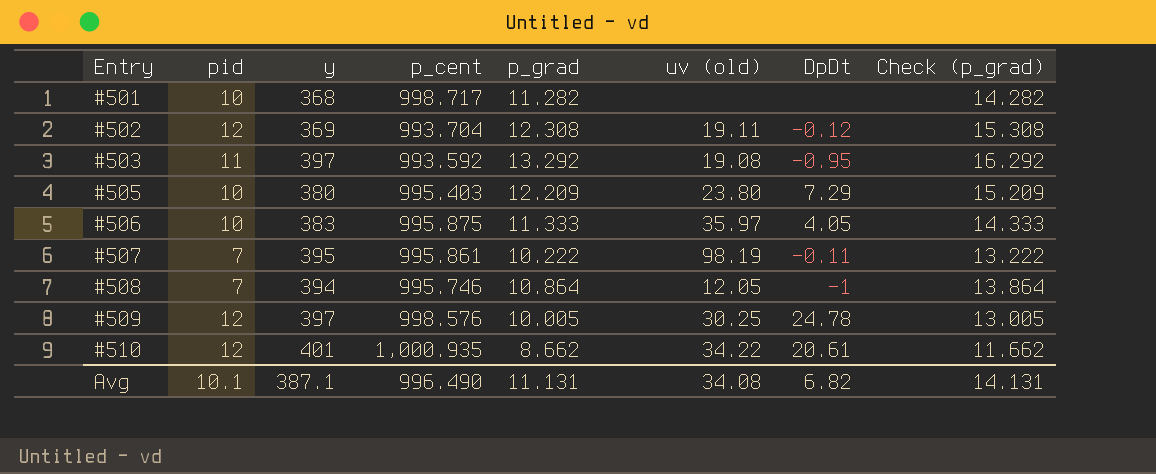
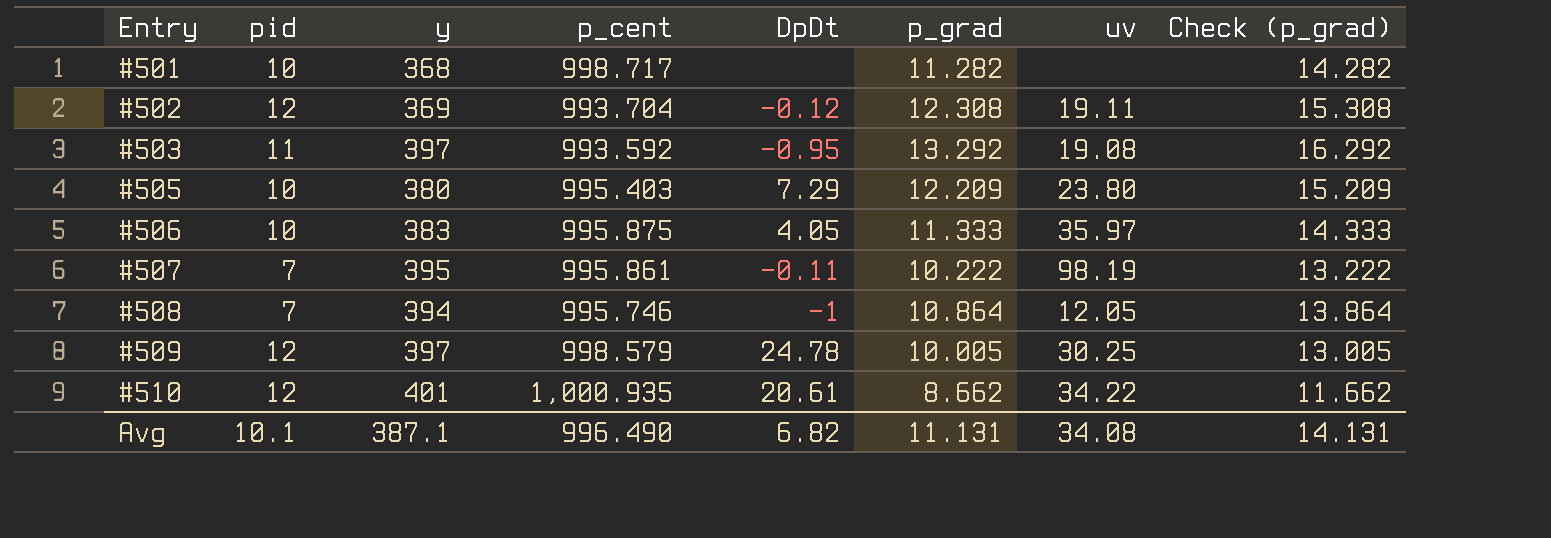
column DpDt | position: 7 -> 5
column name: uv (old) -> uv
#509 | p_cent: 998.576 -> 998.579

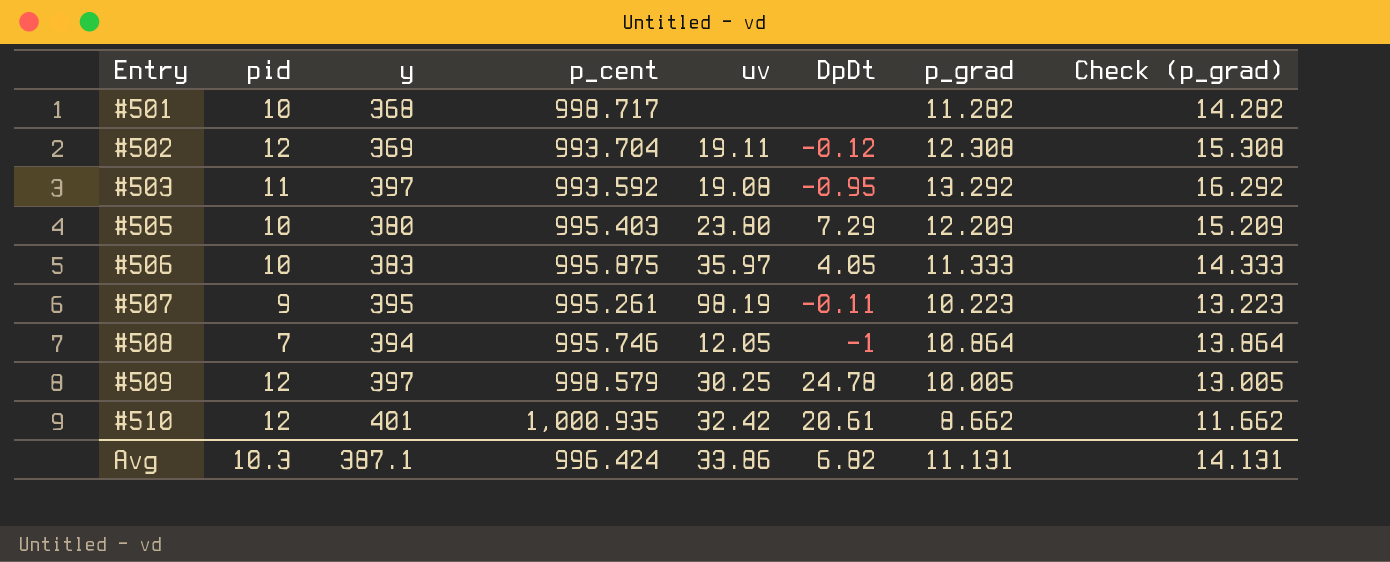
column uv | position: 7 -> 5
#507 | pid: 7 -> 9
#507 | p_cent: 995.861 -> 995.261
#507 | p_grad: 10.222 -> 10.223
#507 | Check (p_grad): 13.222 -> 13.223
#510 | uv: 34.22 -> 32.42
Avg | pid: 10.1 -> 10.3
Avg | p_cent: 996.490 -> 996.424
Avg | uv: 34.08 -> 33.86

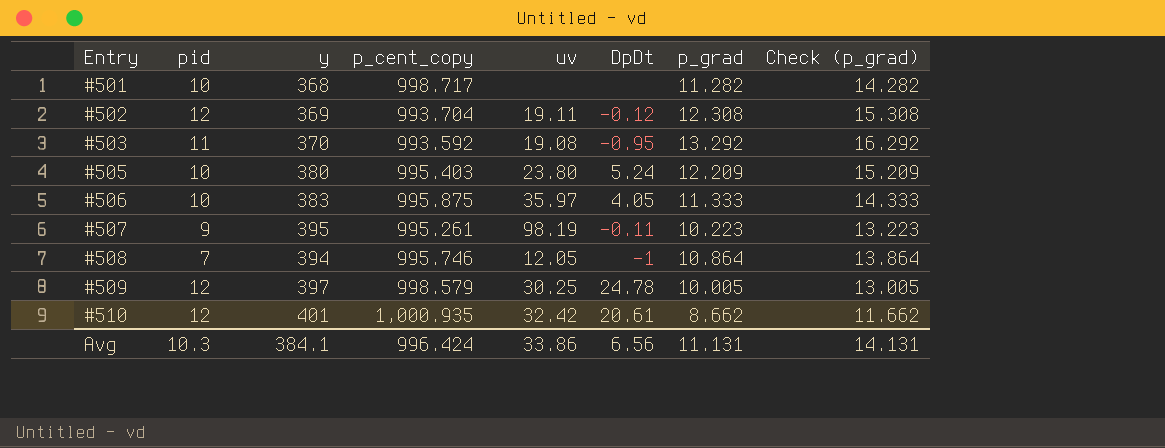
column name: p_cent -> p_cent_copy
#503 | y: 397 -> 370
#505 | DpDt: 7.29 -> 5.24
Avg | y: 387.1 -> 384.1
Avg | DpDt: 6.82 -> 6.56

